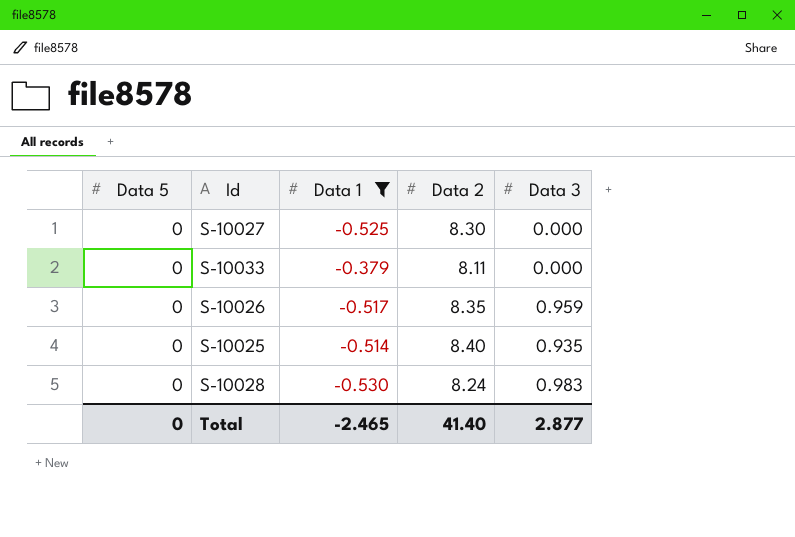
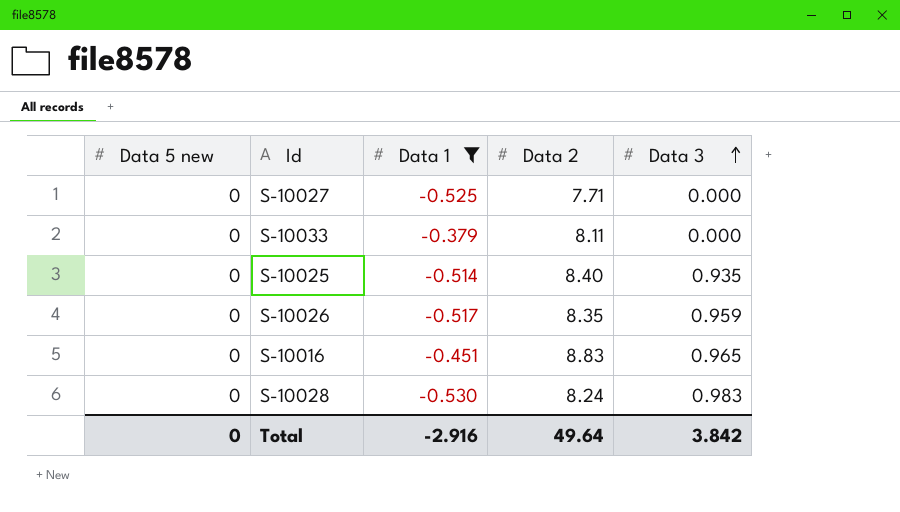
row order: none -> Data 3 ascending
column name: Data 5 -> Data 5 new
S-10027 | Data 2: 8.30 -> 7.71
row S-10016: none -> 0 | -0.451 | 8.83 | 0.965
Total | Data 1: -2.465 -> -2.916
Total | Data 2: 41.40 -> 49.64
Total | Data 3: 2.877 -> 3.842

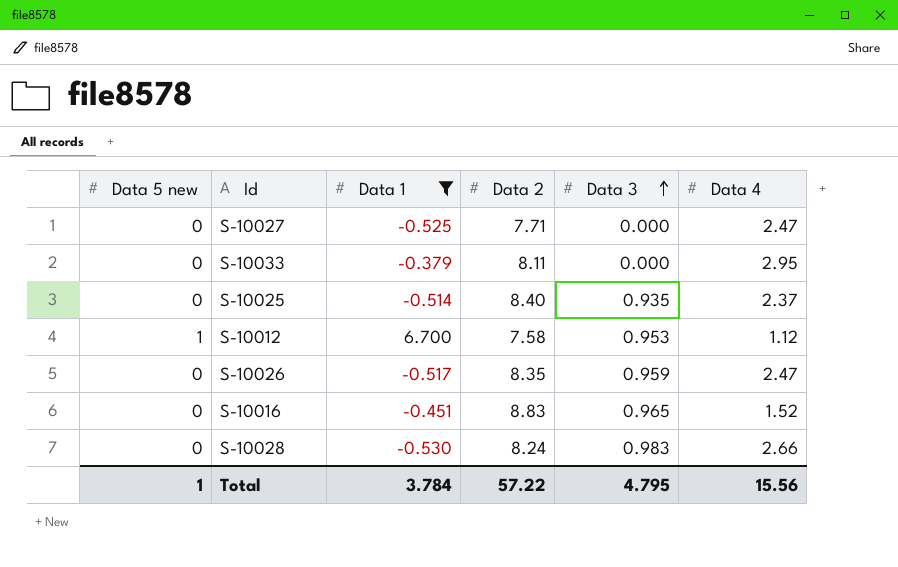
column Data 4 | position: none -> 6
row S-10012: none -> 1 | 6.700 | 7.58 | 0.953 | 1.12
Total | Data 5 new: 0 -> 1
Total | Data 1: -2.916 -> 3.784
Total | Data 2: 49.64 -> 57.22
Total | Data 3: 3.842 -> 4.795

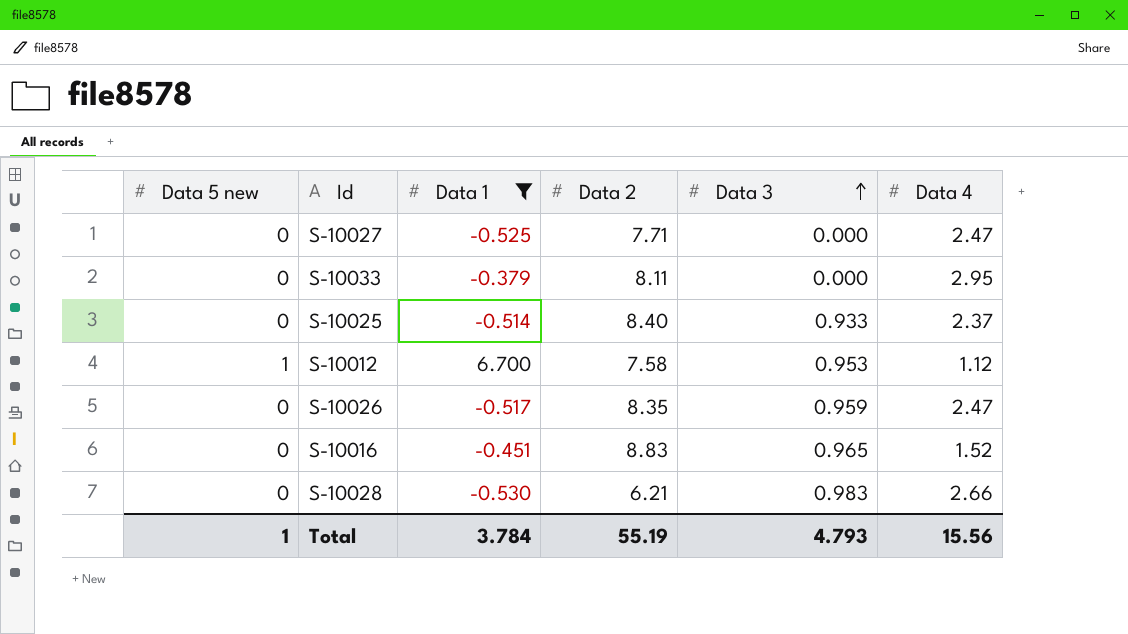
S-10025 | Data 3: 0.935 -> 0.933
S-10028 | Data 2: 8.24 -> 6.21
Total | Data 2: 57.22 -> 55.19
Total | Data 3: 4.795 -> 4.793

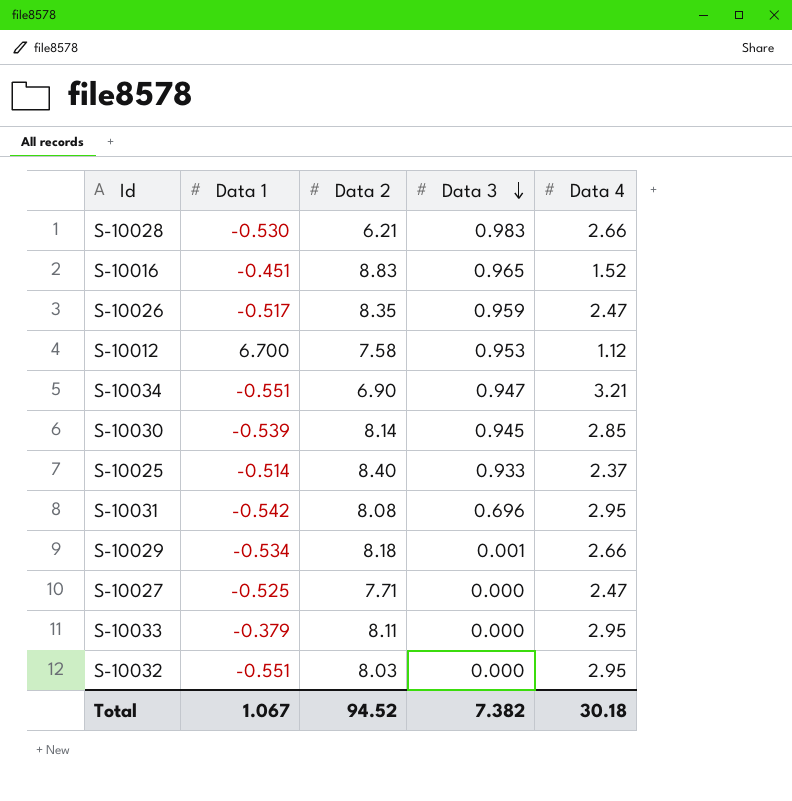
filter: Data 1 >= -0.530 -> none
row order: Data 3 ascending -> Data 3 descending
column Data 5 new | position: 1 -> none
Total | Data 1: 3.784 -> 1.067
Total | Data 2: 55.19 -> 94.52
Total | Data 3: 4.793 -> 7.382
Total | Data 4: 15.56 -> 30.18

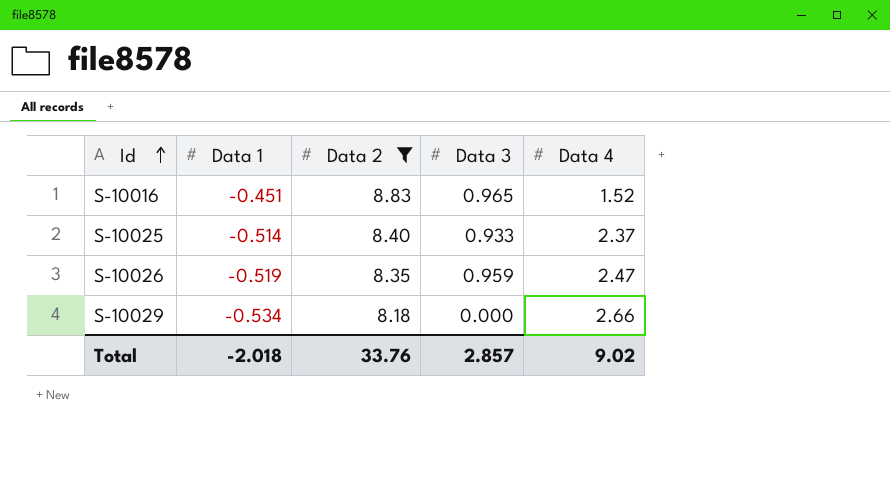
filter: none -> Data 2 >= 8.18
row order: Data 3 descending -> Id ascending
S-10026 | Data 1: -0.517 -> -0.519
S-10029 | Data 3: 0.001 -> 0.000
Total | Data 1: 1.067 -> -2.018
Total | Data 2: 94.52 -> 33.76
Total | Data 3: 7.382 -> 2.857
Total | Data 4: 30.18 -> 9.02

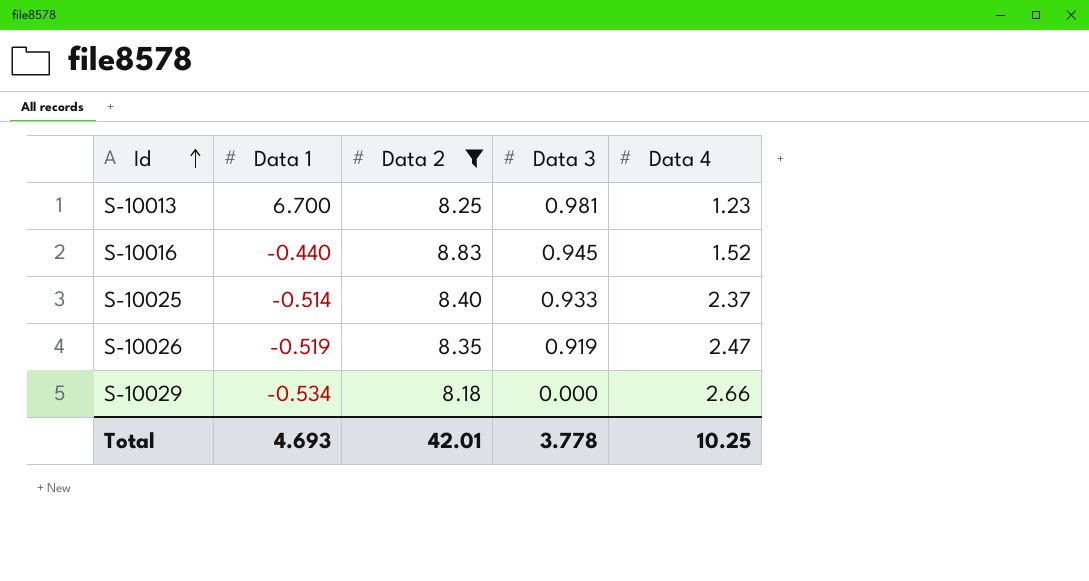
row S-10013: none -> 6.700 | 8.25 | 0.981 | 1.23
S-10016 | Data 1: -0.451 -> -0.440
S-10016 | Data 3: 0.965 -> 0.945
S-10026 | Data 3: 0.959 -> 0.919
Total | Data 1: -2.018 -> 4.693
Total | Data 2: 33.76 -> 42.01
Total | Data 3: 2.857 -> 3.778
Total | Data 4: 9.02 -> 10.25

